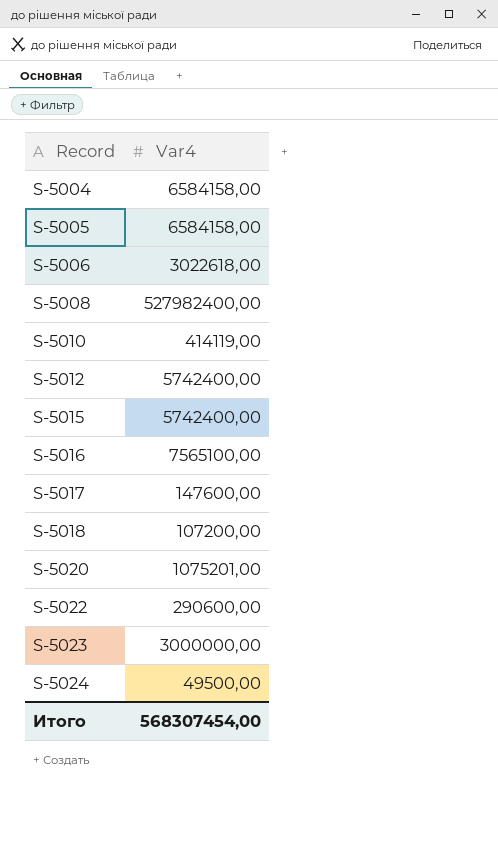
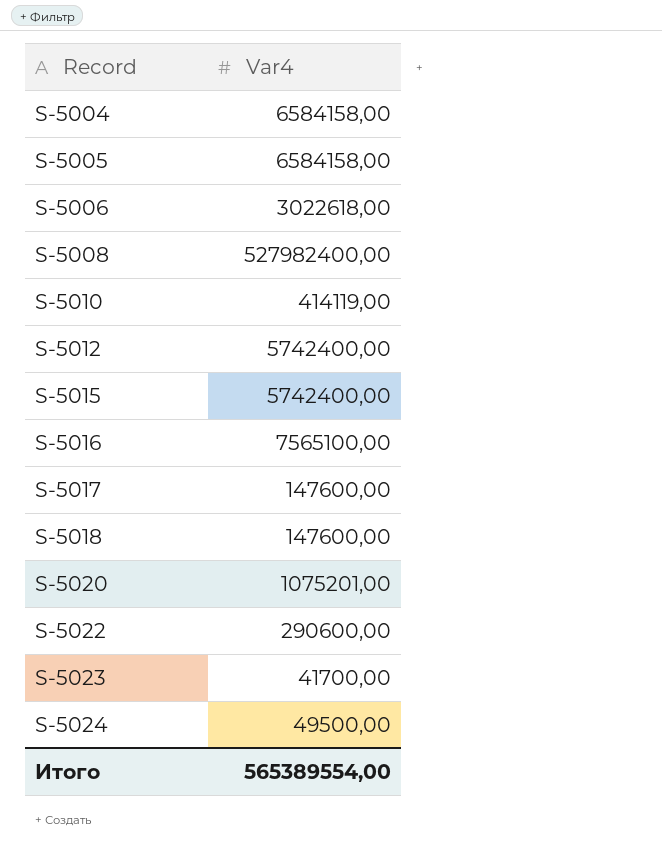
S-5018 | Var4: 107200,00 -> 147600,00
S-5023 | Var4: 3000000,00 -> 41700,00
Итого | Var4: 568307454,00 -> 565389554,00

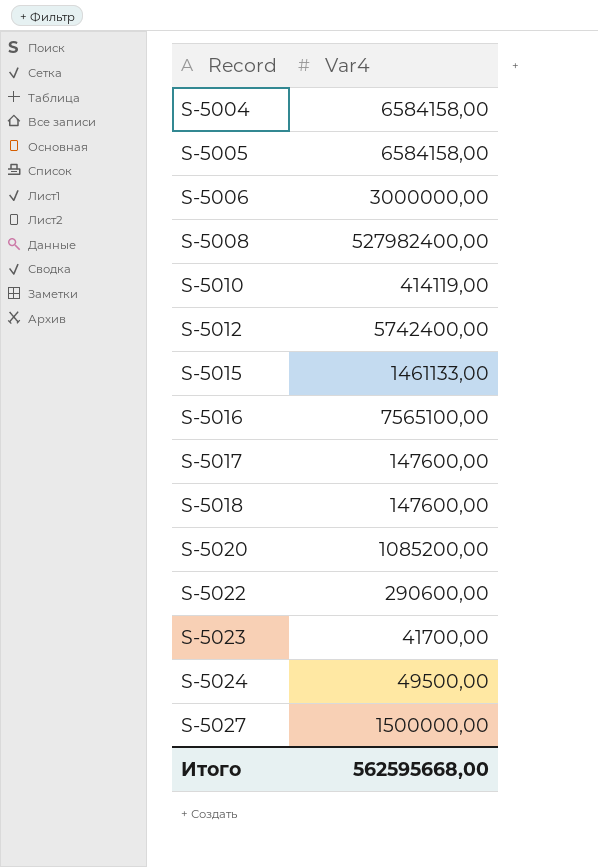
S-5006 | Var4: 3022618,00 -> 3000000,00
S-5015 | Var4: 5742400,00 -> 1461133,00
S-5020 | Var4: 1075201,00 -> 1085200,00
row S-5027: none -> 1500000,00
Итого | Var4: 565389554,00 -> 562595668,00

